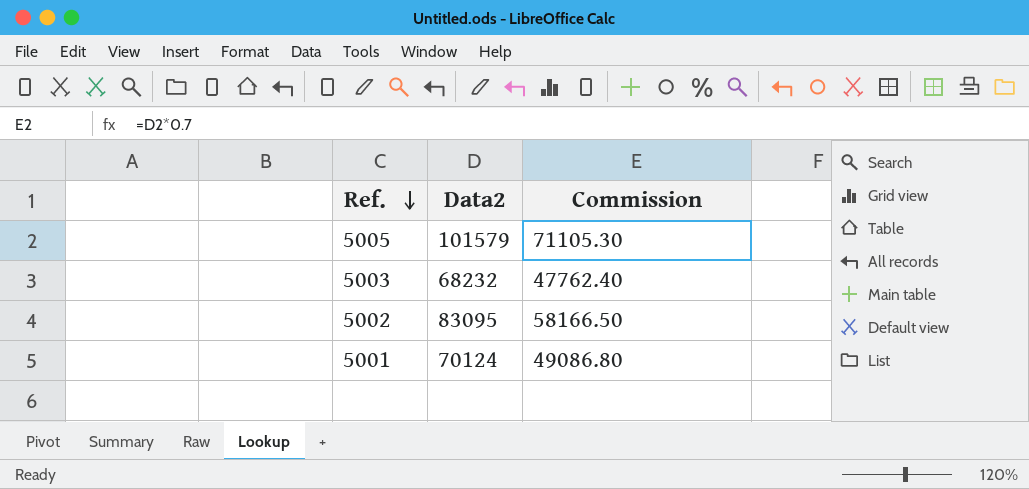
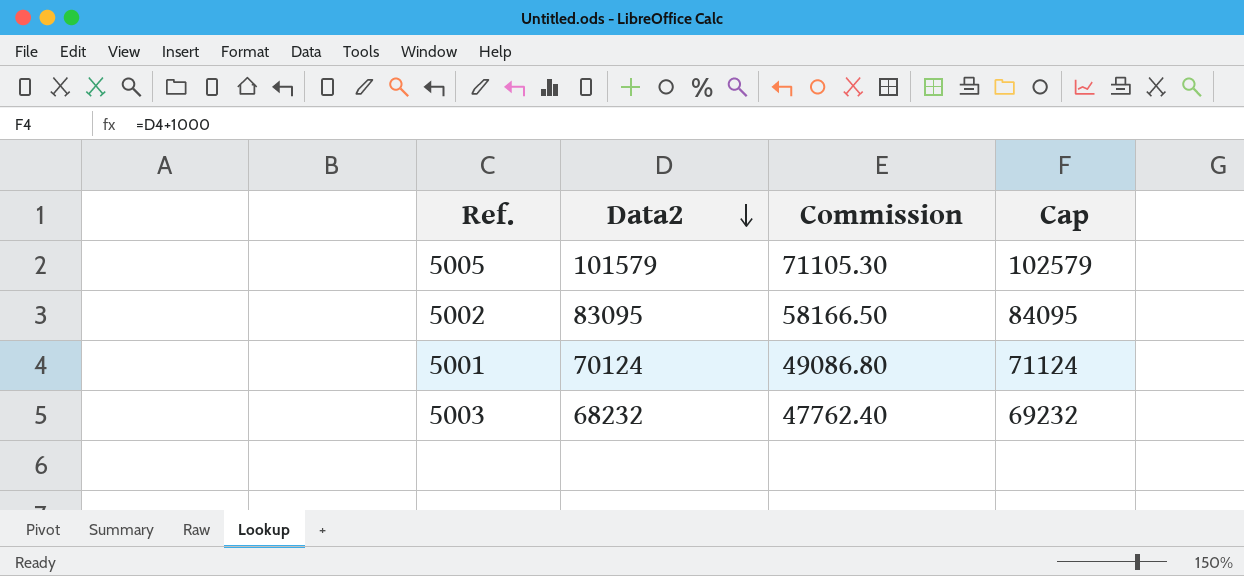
row order: Ref. descending -> Data2 descending
column Cap | formula: none -> [Data2] + 1000

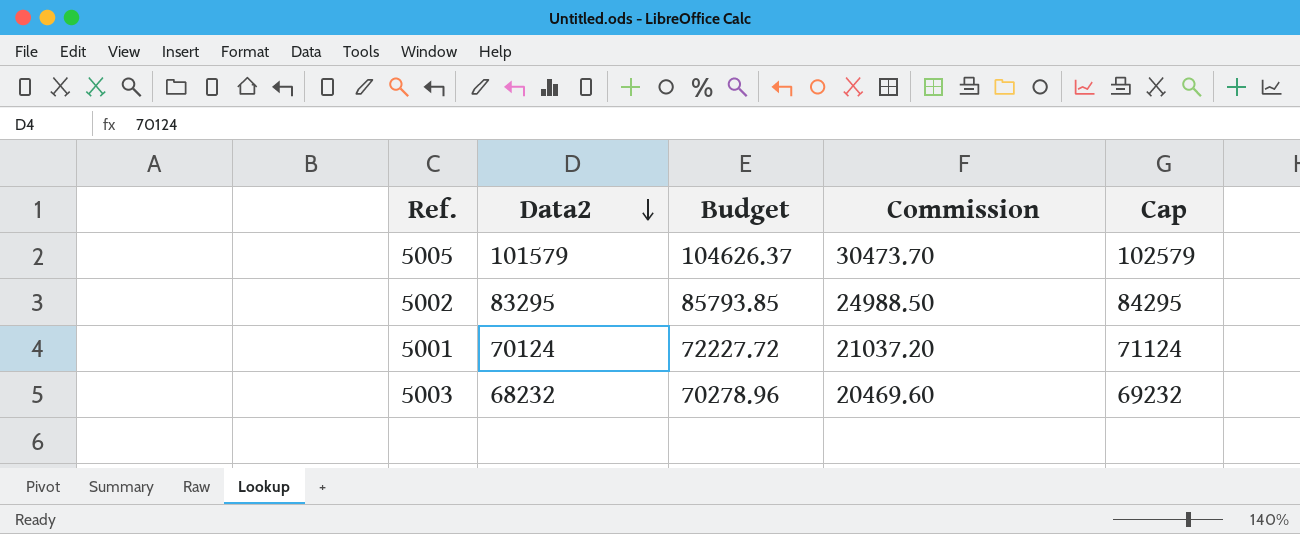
column Budget | formula: none -> [Data2] * 1.03
column Commission | formula: [Data2] * 0.7 -> [Data2] * 0.3
5002 | Data2: 83095 -> 83295
5002 | Cap: 84095 -> 84295

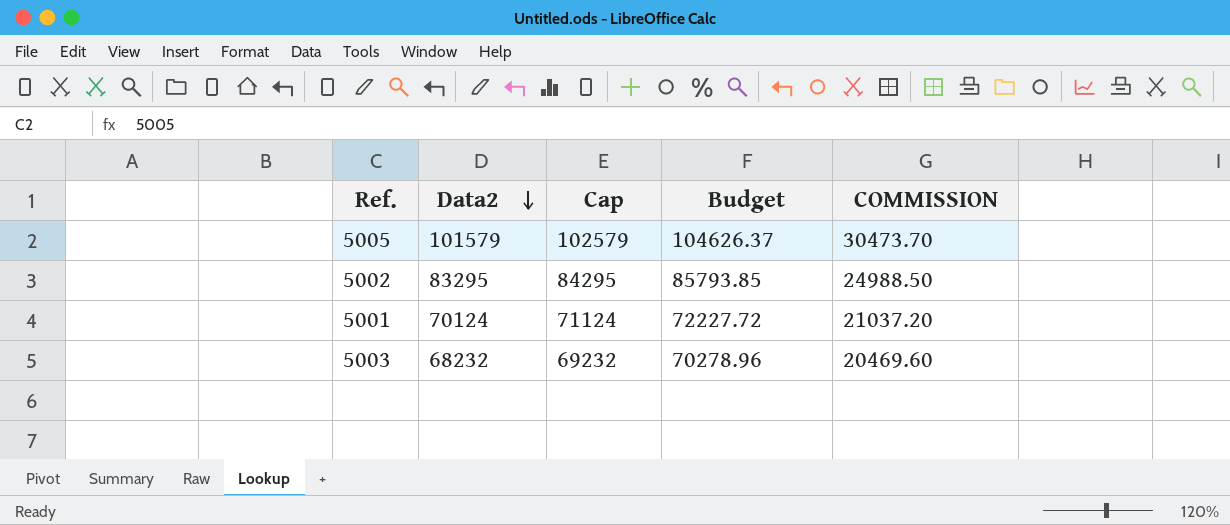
column Cap | position: 5 -> 3
column name: Commission -> COMMISSION

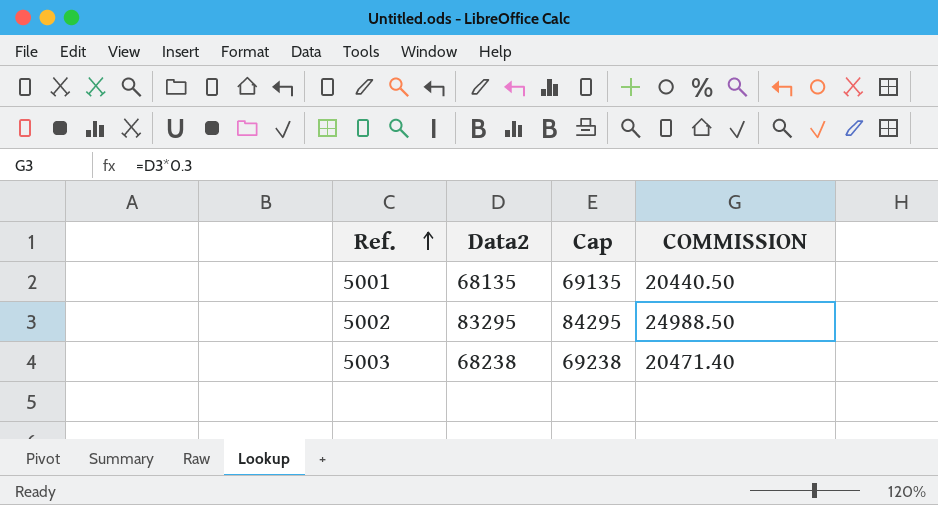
row order: Data2 descending -> Ref. ascending
column Budget | formula: [Data2] * 1.03 -> none
row 5005: 101579 | 102579 | 104626.37 | 30473.70 -> none
5001 | Data2: 70124 -> 68135
5001 | Cap: 71124 -> 69135
5001 | COMMISSION: 21037.20 -> 20440.50
5003 | Data2: 68232 -> 68238
5003 | Cap: 69232 -> 69238
5003 | COMMISSION: 20469.60 -> 20471.40

